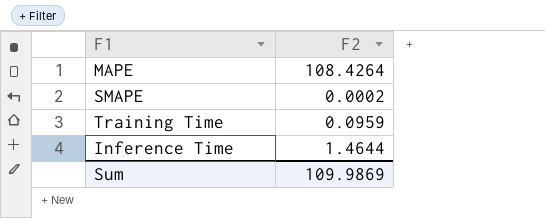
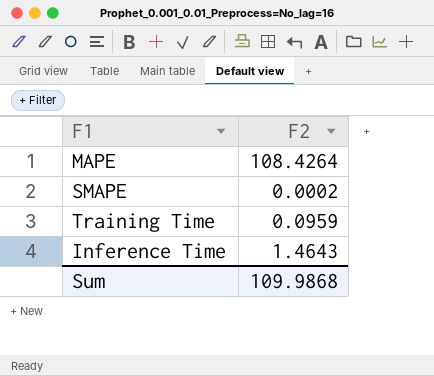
Inference Time | F2: 1.4644 -> 1.4643
Sum | F2: 109.9869 -> 109.9868

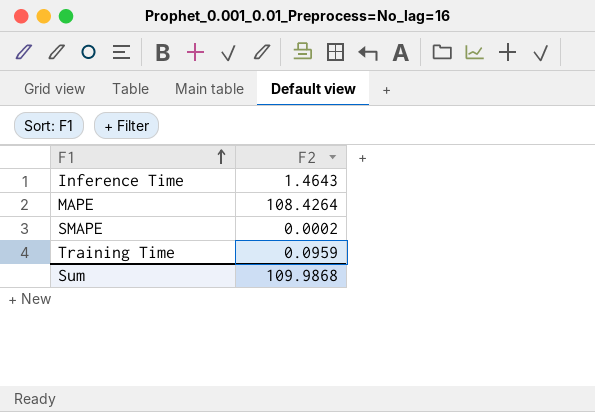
row order: none -> F1 ascending

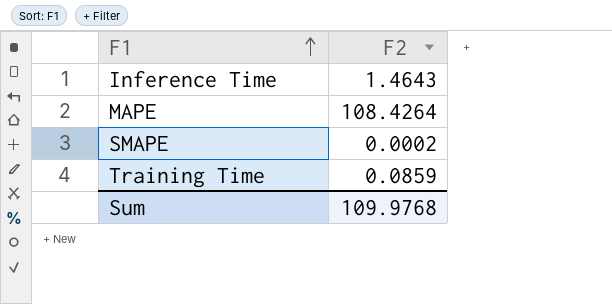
Training Time | F2: 0.0959 -> 0.0859
Sum | F2: 109.9868 -> 109.9768

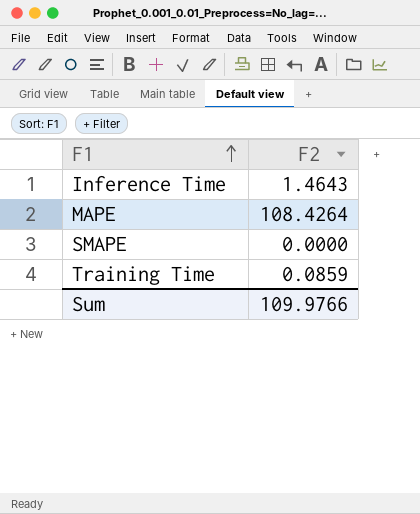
SMAPE | F2: 0.0002 -> 0.0000
Sum | F2: 109.9768 -> 109.9766

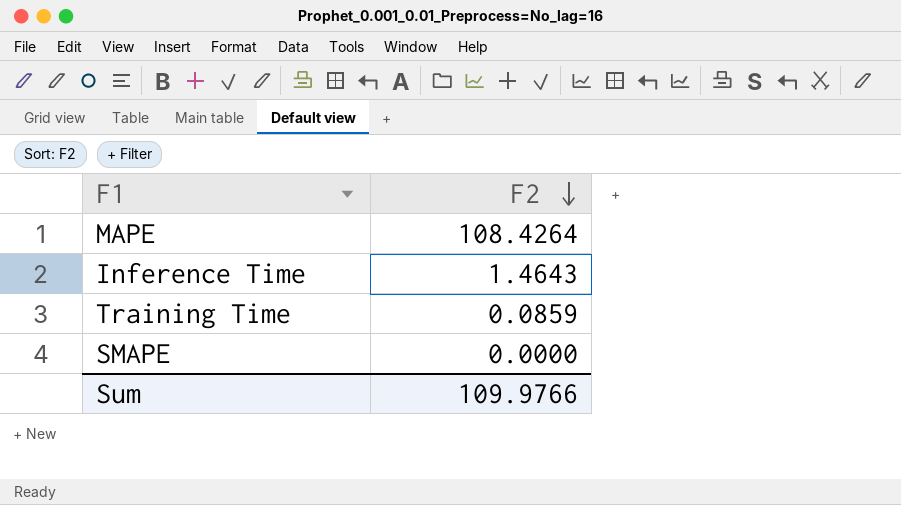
row order: F1 ascending -> F2 descending

